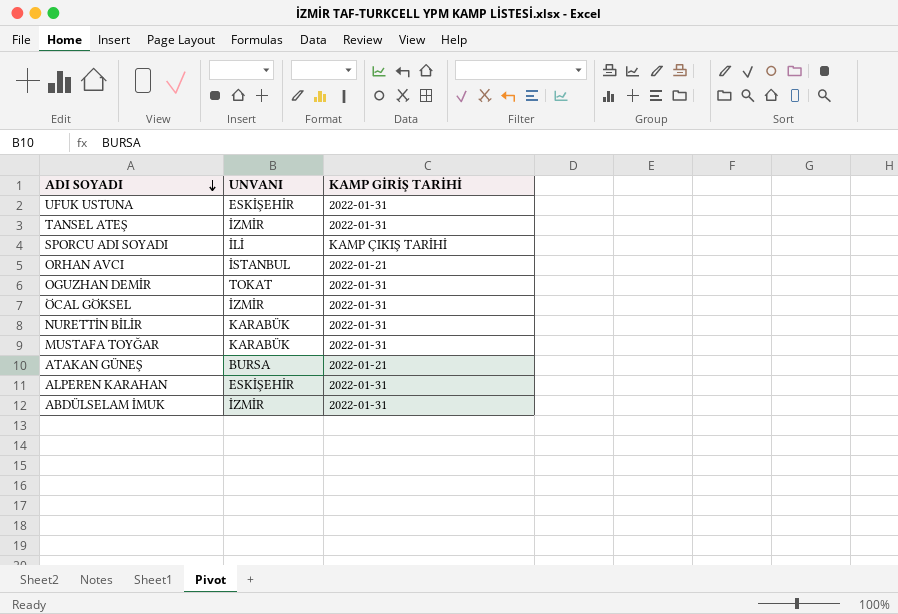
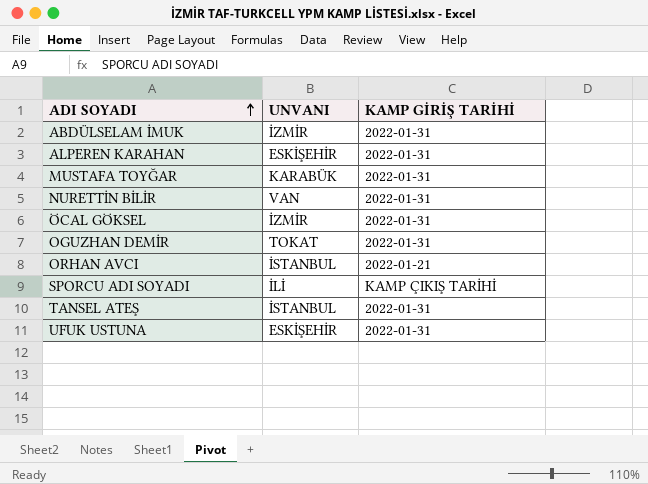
row order: ADI SOYADI descending -> ADI SOYADI ascending
row ATAKAN GÜNEŞ: BURSA | 2022-01-21 -> none
NURETTİN BİLİR | UNVANI: KARABÜK -> VAN
TANSEL ATEŞ | UNVANI: İZMİR -> İSTANBUL

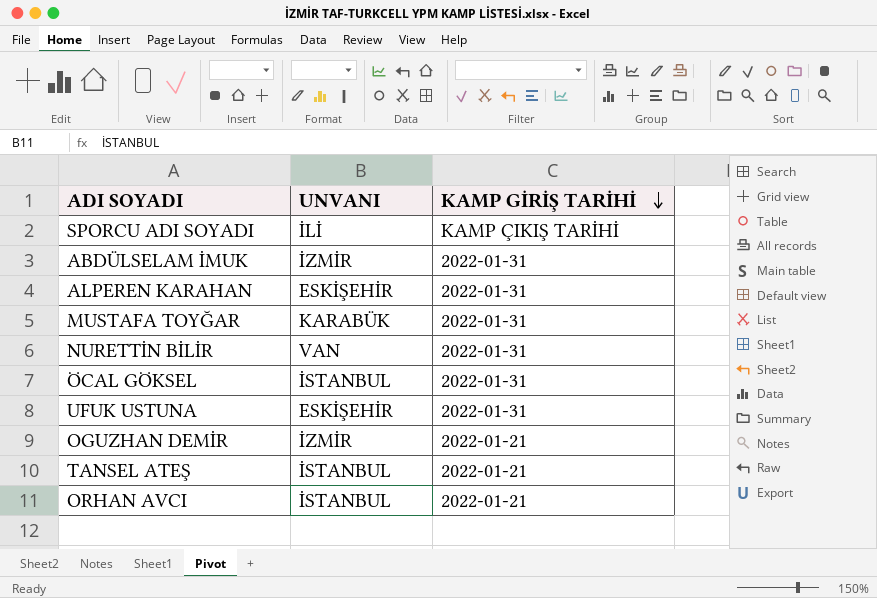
row order: ADI SOYADI ascending -> KAMP GİRİŞ TARİHİ descending
ÖCAL GÖKSEL | UNVANI: İZMİR -> İSTANBUL
OGUZHAN DEMİR | UNVANI: TOKAT -> İZMİR
OGUZHAN DEMİR | KAMP GİRİŞ TARİHİ: 2022-01-31 -> 2022-01-21
TANSEL ATEŞ | KAMP GİRİŞ TARİHİ: 2022-01-31 -> 2022-01-21

